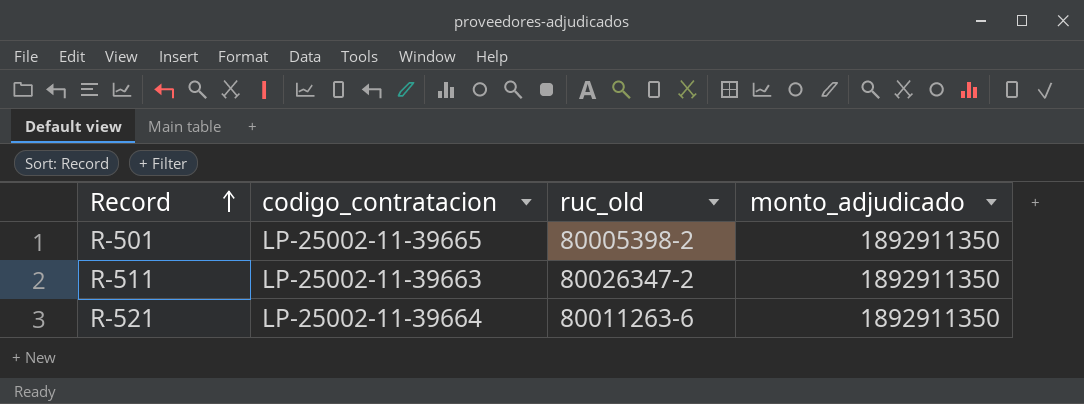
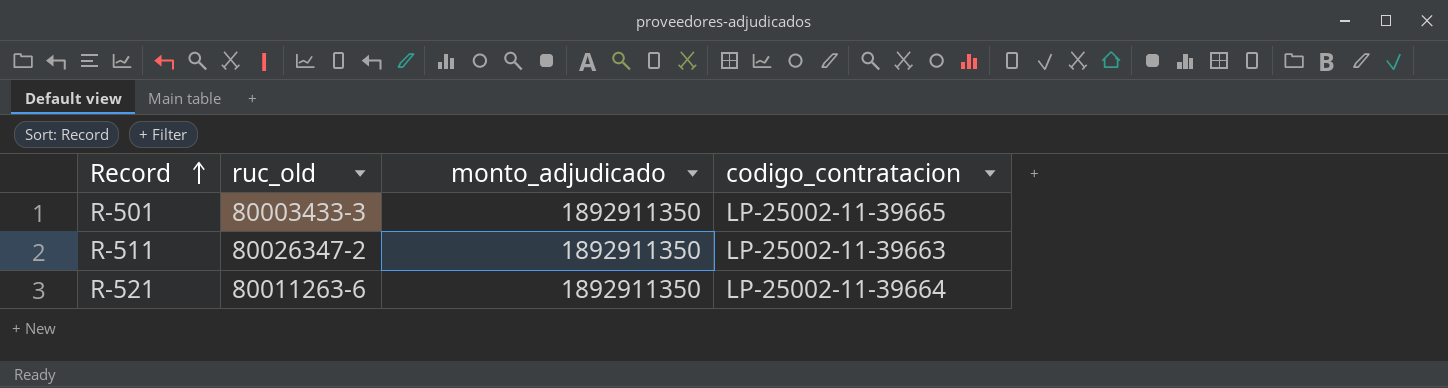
column codigo_contratacion | position: 2 -> 4
R-501 | ruc_old: 80005398-2 -> 80003433-3

